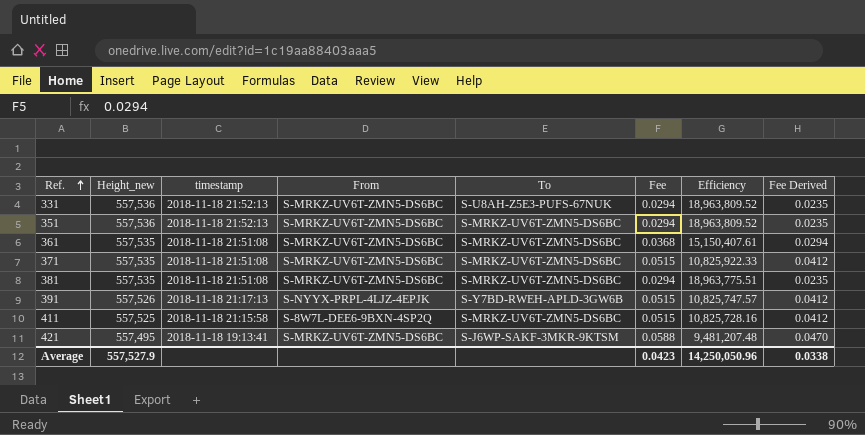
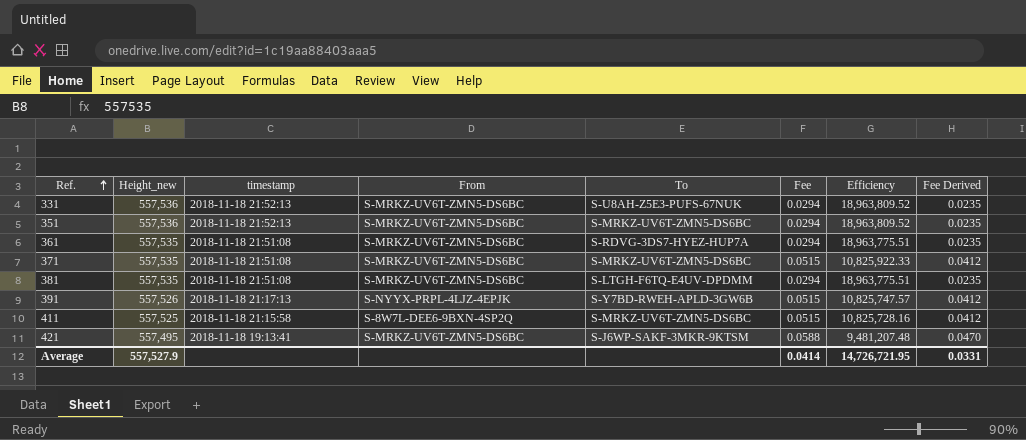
361 | To: S-MRKZ-UV6T-ZMN5-DS6BC -> S-RDVG-3DS7-HYEZ-HUP7A
361 | Fee: 0.0368 -> 0.0294
361 | Efficiency: 15,150,407.61 -> 18,963,775.51
361 | Fee Derived: 0.0294 -> 0.0235
381 | To: S-MRKZ-UV6T-ZMN5-DS6BC -> S-LTGH-F6TQ-E4UV-DPDMM
Average | Fee: 0.0423 -> 0.0414
Average | Efficiency: 14,250,050.96 -> 14,726,721.95
Average | Fee Derived: 0.0338 -> 0.0331

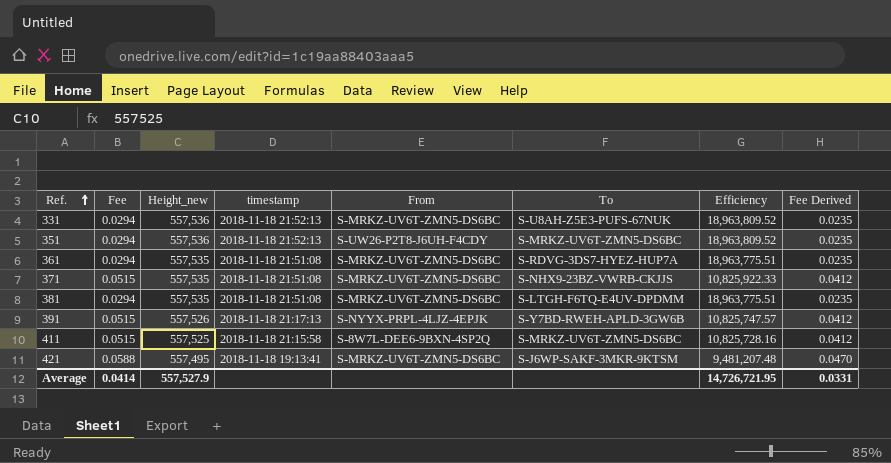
column Fee | position: 6 -> 2
351 | From: S-MRKZ-UV6T-ZMN5-DS6BC -> S-UW26-P2T8-J6UH-F4CDY
371 | To: S-MRKZ-UV6T-ZMN5-DS6BC -> S-NHX9-23BZ-VWRB-CKJJS

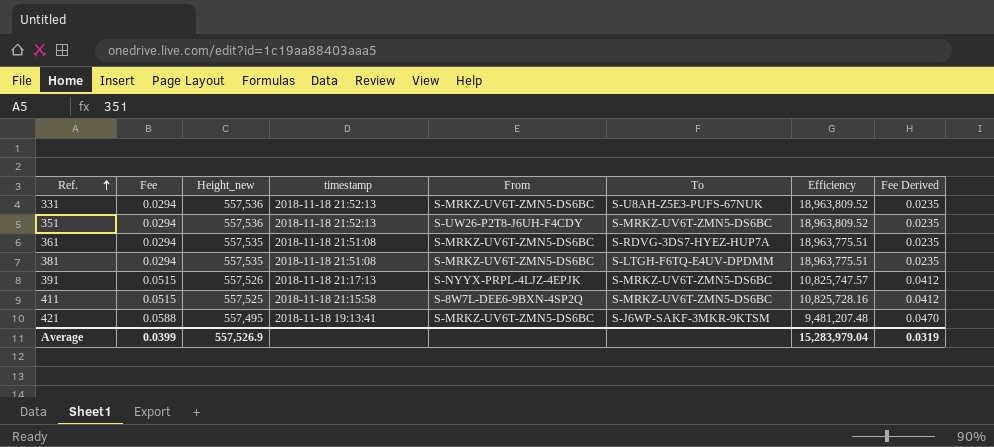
row 371: 0.0515 | 557,535 | 2018-11-18 21:51:08 | S-MRKZ-UV6T-ZMN5-DS6BC | S-NHX9-23BZ-VWRB-CKJJS | 10,825,922.33 | 0.0412 -> none
391 | To: S-Y7BD-RWEH-APLD-3GW6B -> S-MRKZ-UV6T-ZMN5-DS6BC
Average | Fee: 0.0414 -> 0.0399
Average | Height_new: 557,527.9 -> 557,526.9
Average | Efficiency: 14,726,721.95 -> 15,283,979.04
Average | Fee Derived: 0.0331 -> 0.0319

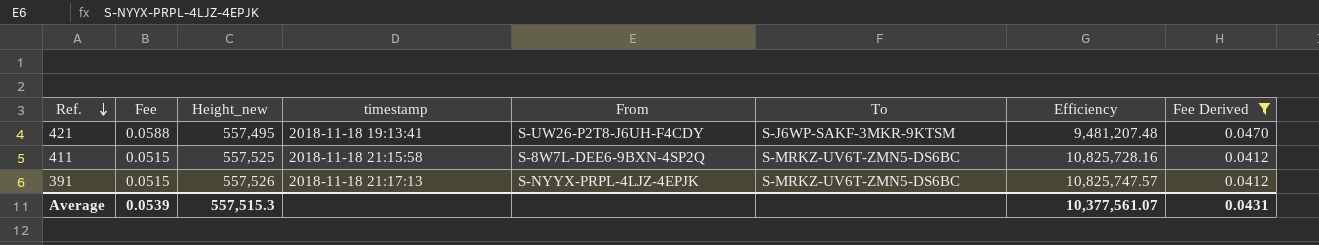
filter: none -> Fee Derived != 0.0235
row order: Ref. ascending -> Ref. descending
421 | From: S-MRKZ-UV6T-ZMN5-DS6BC -> S-UW26-P2T8-J6UH-F4CDY
Average | Fee: 0.0399 -> 0.0539
Average | Height_new: 557,526.9 -> 557,515.3
Average | Efficiency: 15,283,979.04 -> 10,377,561.07
Average | Fee Derived: 0.0319 -> 0.0431

